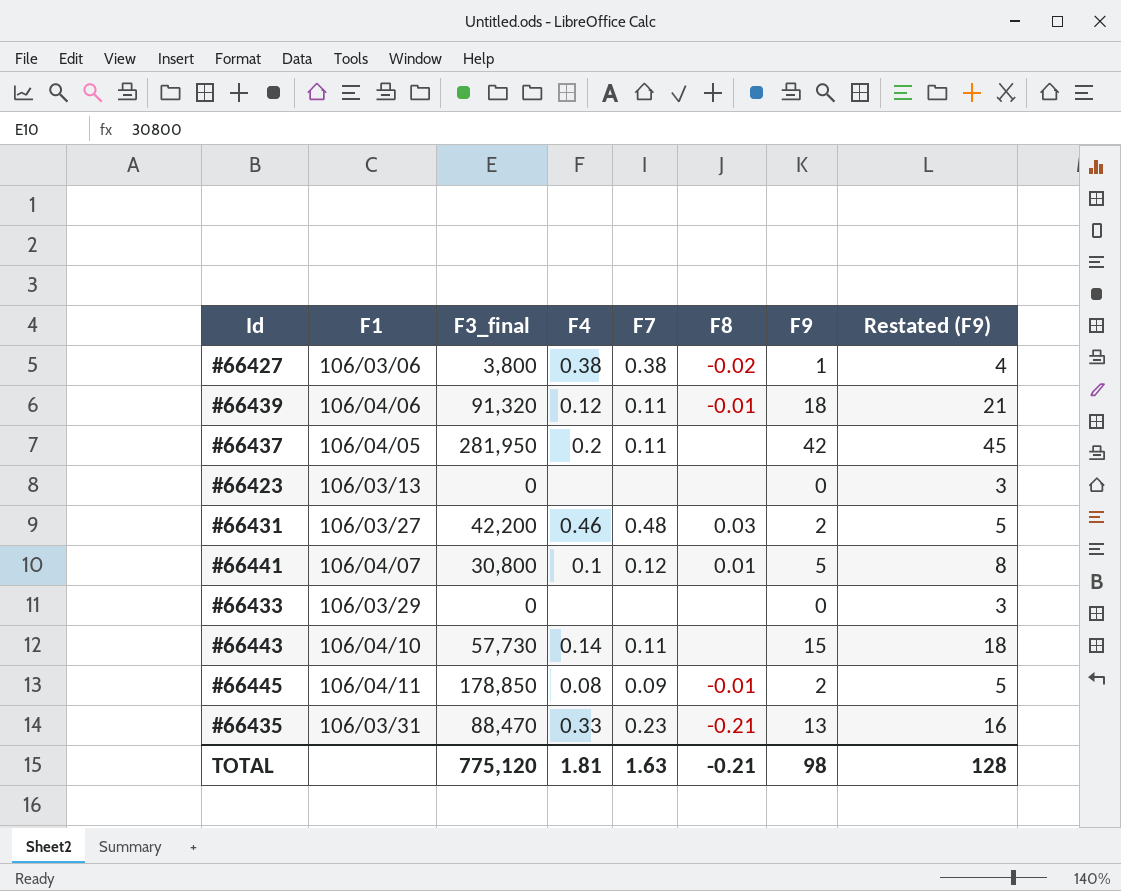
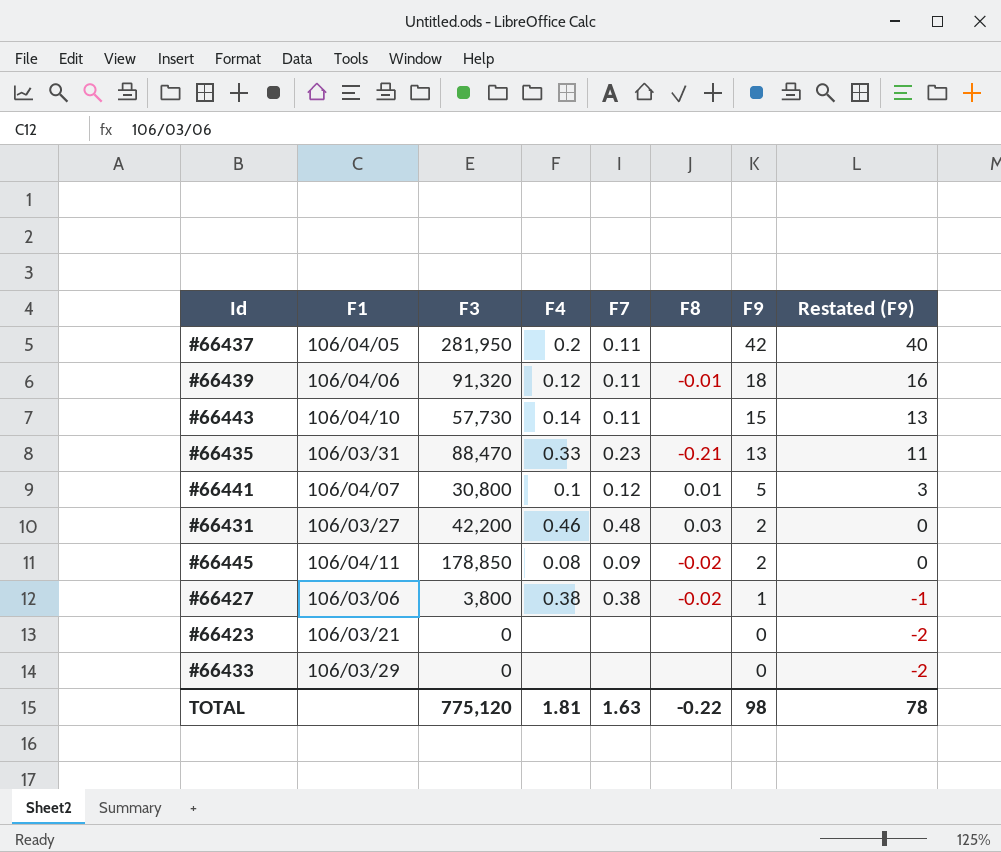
row order: none -> F9 descending
column name: F3_final -> F3
column Restated (F9) | formula: [F9] + 3 -> [F9] - 2
#66445 | F8: -0.01 -> -0.02
#66423 | F1: 106/03/13 -> 106/03/21
TOTAL | F8: -0.21 -> -0.22
TOTAL | Restated (F9): 128 -> 78

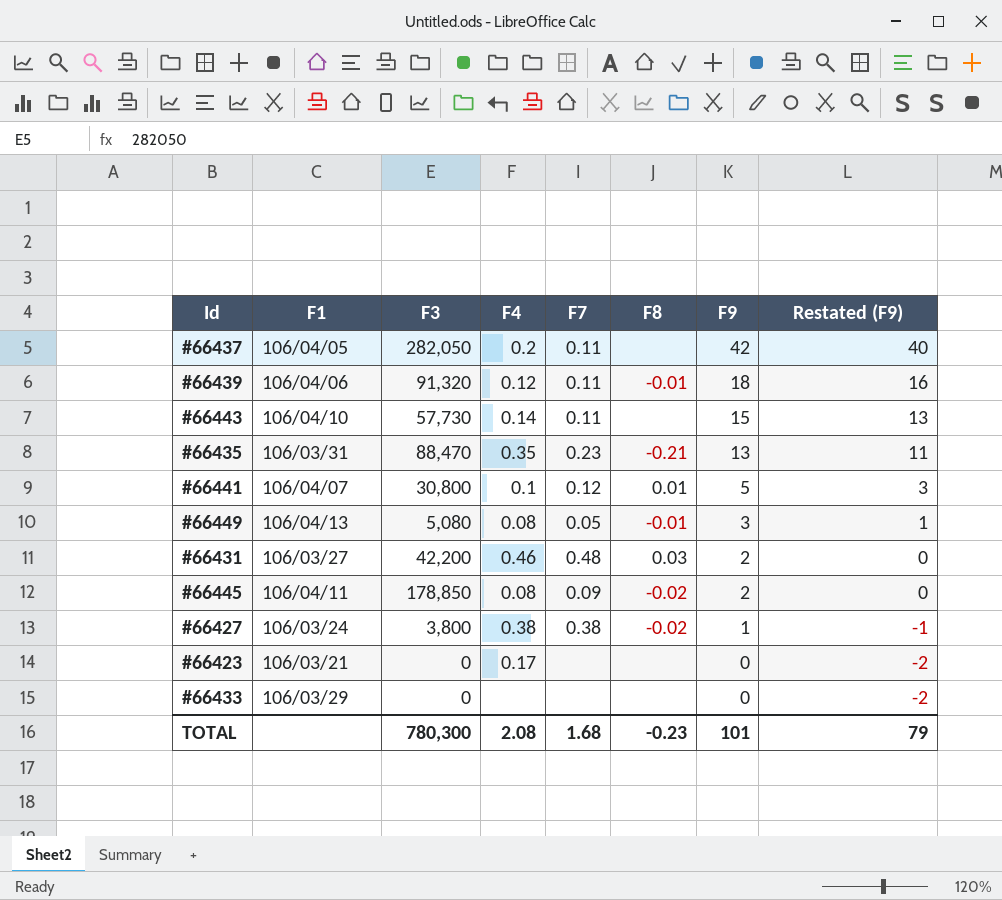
#66437 | F3: 281,950 -> 282,050
#66435 | F4: 0.33 -> 0.35
row #66449: none -> 106/04/13 | 5,080 | 0.08 | 0.05 | -0.01 | 3 | 1
#66427 | F1: 106/03/06 -> 106/03/24
#66423 | F4: none -> 0.17
TOTAL | F3: 775,120 -> 780,300
TOTAL | F4: 1.81 -> 2.08
TOTAL | F7: 1.63 -> 1.68
TOTAL | F8: -0.22 -> -0.23
TOTAL | F9: 98 -> 101
TOTAL | Restated (F9): 78 -> 79

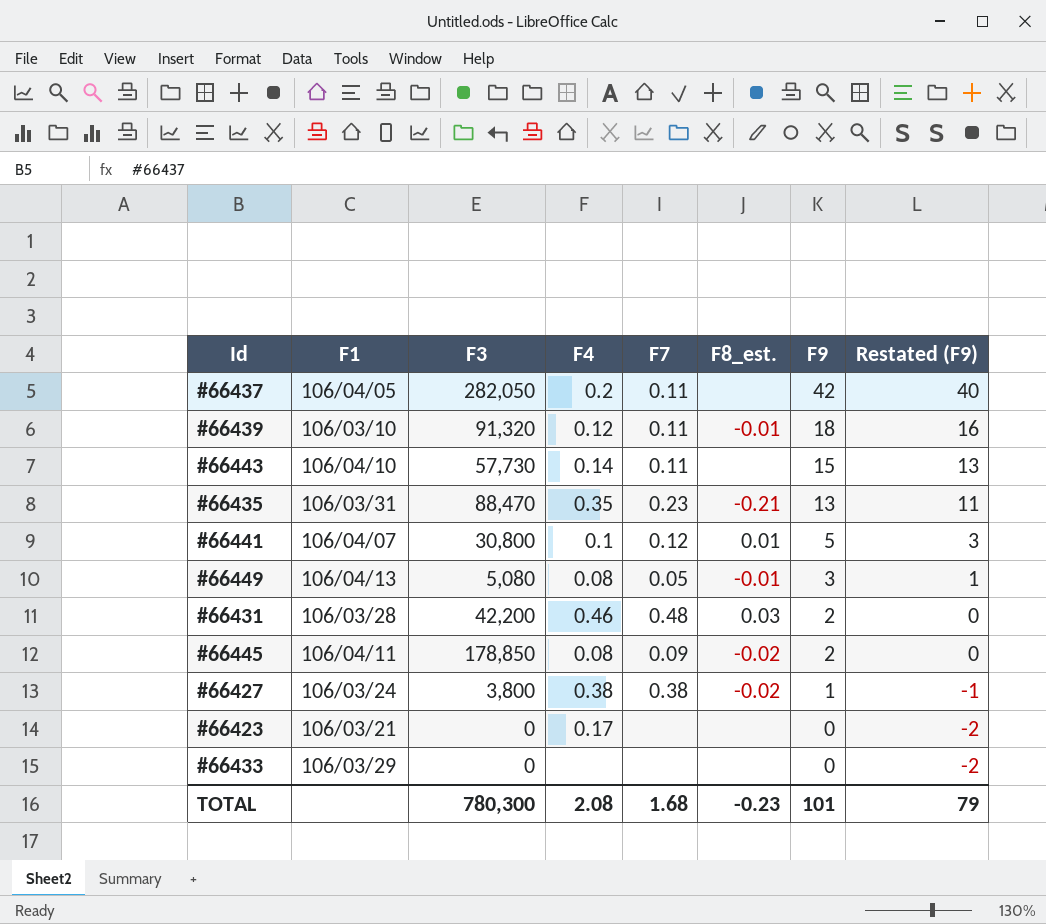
column name: F8 -> F8_est.
#66439 | F1: 106/04/06 -> 106/03/10
#66431 | F1: 106/03/27 -> 106/03/28

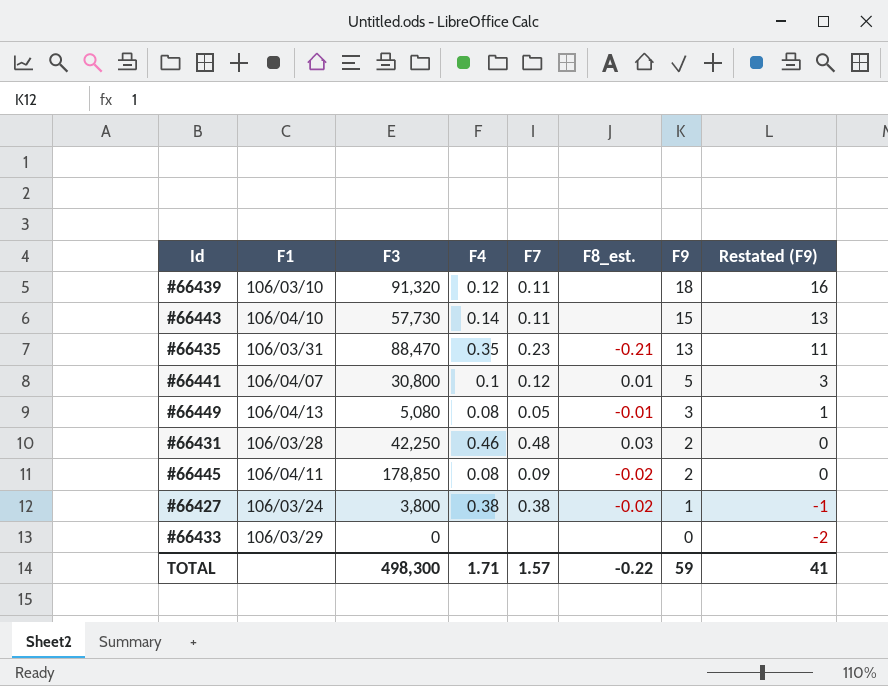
row #66437: 106/04/05 | 282,050 | 0.2 | 0.11 | none | 42 | 40 -> none
row #66423: 106/03/21 | 0 | 0.17 | none | none | 0 | -2 -> none
#66439 | F8_est.: -0.01 -> none
#66431 | F3: 42,200 -> 42,250
TOTAL | F3: 780,300 -> 498,300
TOTAL | F4: 2.08 -> 1.71
TOTAL | F7: 1.68 -> 1.57
TOTAL | F8_est.: -0.23 -> -0.22
TOTAL | F9: 101 -> 59
TOTAL | Restated (F9): 79 -> 41

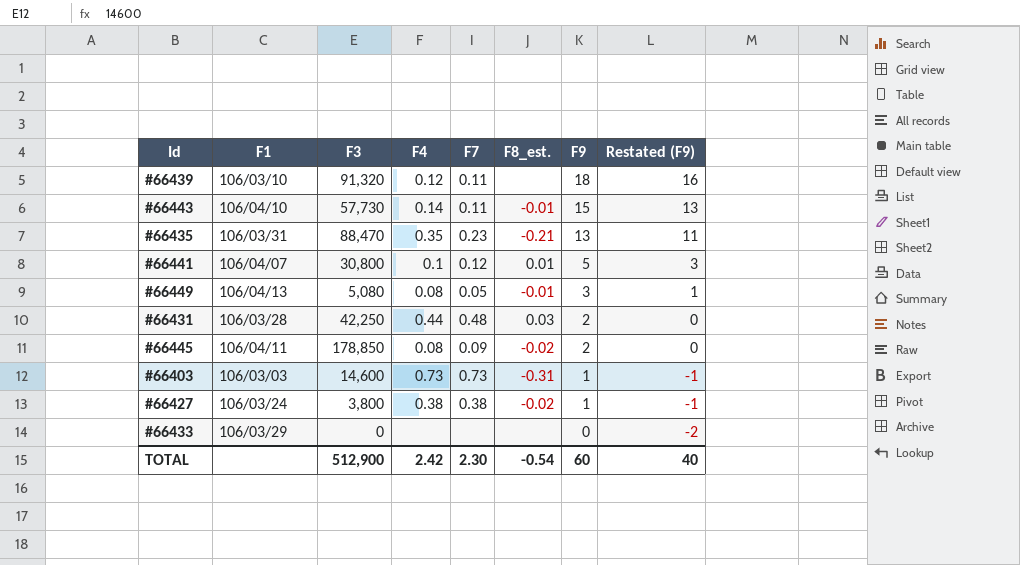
#66443 | F8_est.: none -> -0.01
#66431 | F4: 0.46 -> 0.44
row #66403: none -> 106/03/03 | 14,600 | 0.73 | 0.73 | -0.31 | 1 | -1
TOTAL | F3: 498,300 -> 512,900
TOTAL | F4: 1.71 -> 2.42
TOTAL | F7: 1.57 -> 2.30
TOTAL | F8_est.: -0.22 -> -0.54
TOTAL | F9: 59 -> 60
TOTAL | Restated (F9): 41 -> 40

